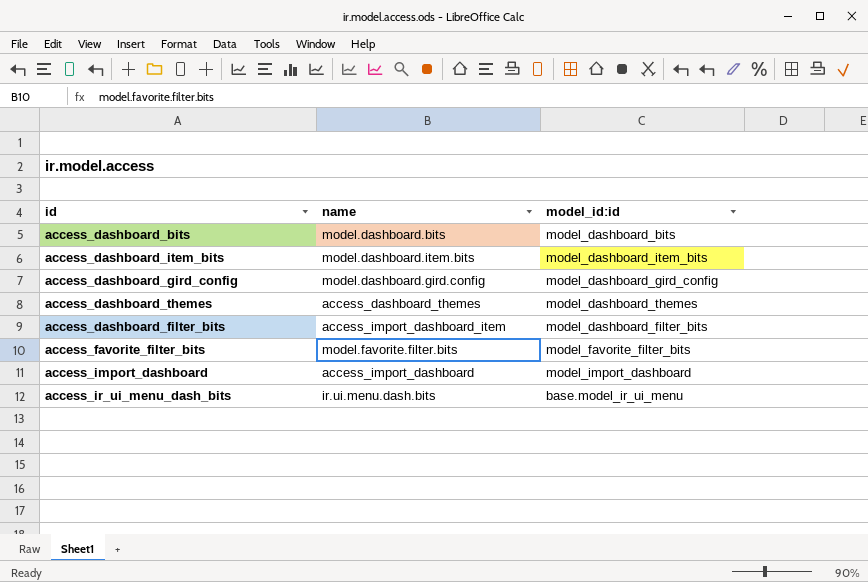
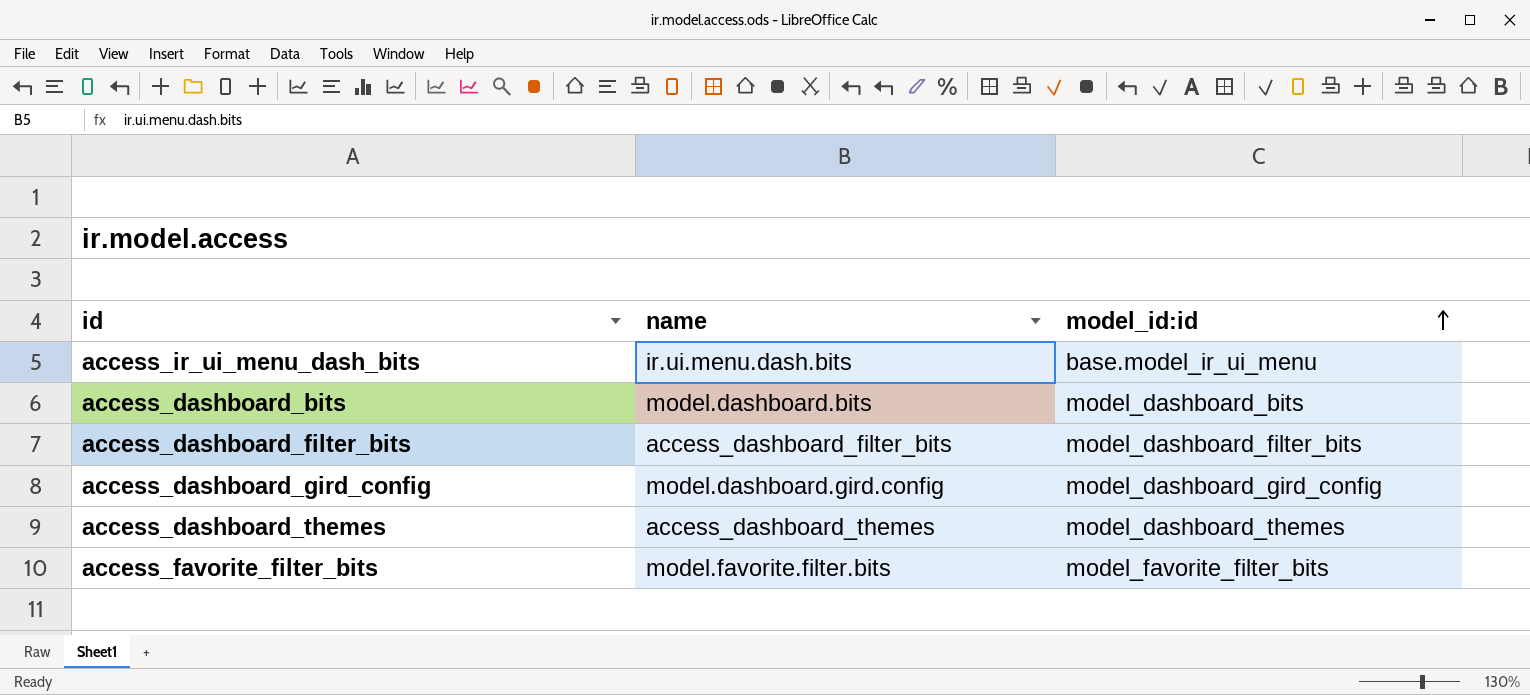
row order: none -> model_id:id ascending
row access_dashboard_item_bits: model.dashboard.item.bits | model_dashboard_item_bits -> none
row access_import_dashboard: access_import_dashboard | model_import_dashboard -> none
access_dashboard_filter_bits | name: access_import_dashboard_item -> access_dashboard_filter_bits

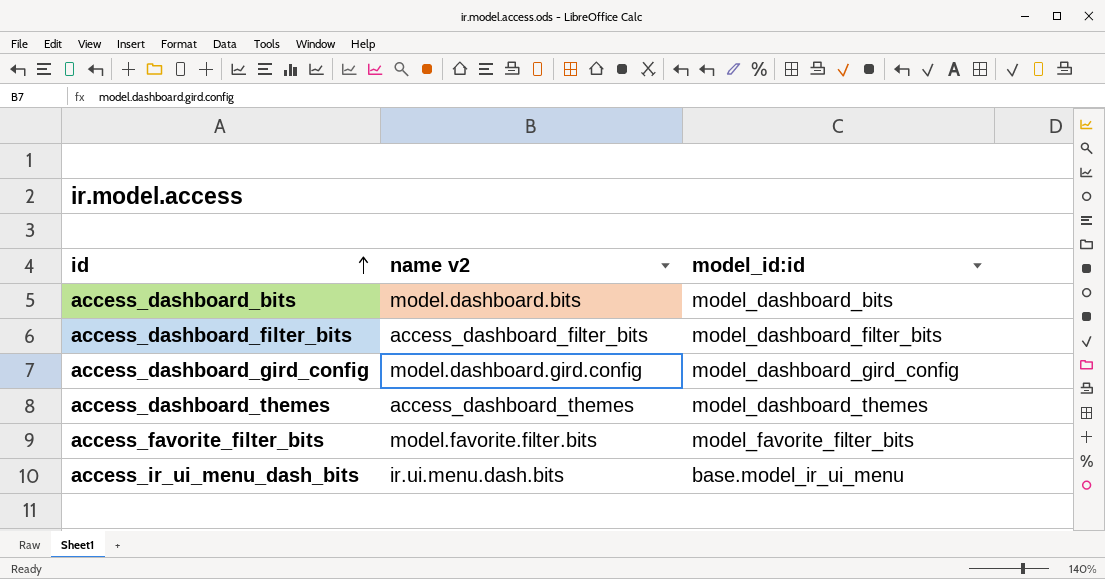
row order: model_id:id ascending -> id ascending
column name: name -> name v2

